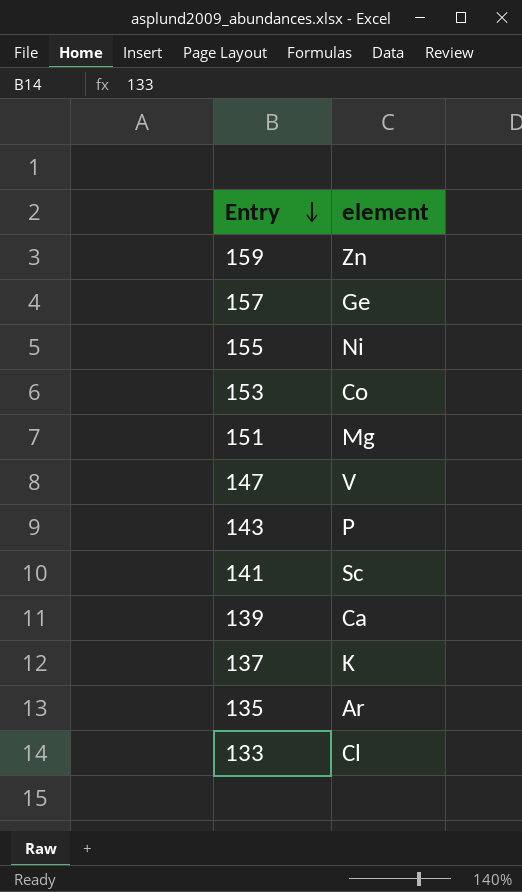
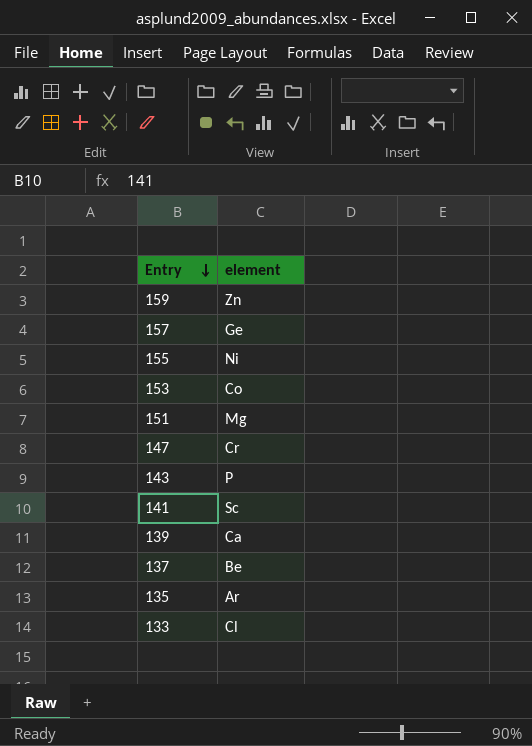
147 | element: V -> Cr
137 | element: K -> Be

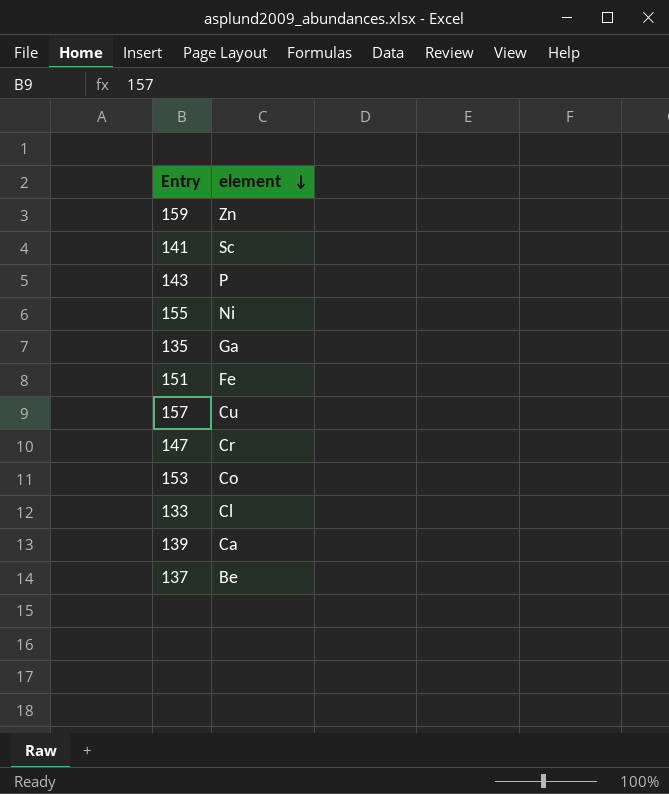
row order: Entry descending -> element descending
135 | element: Ar -> Ga
151 | element: Mg -> Fe
157 | element: Ge -> Cu

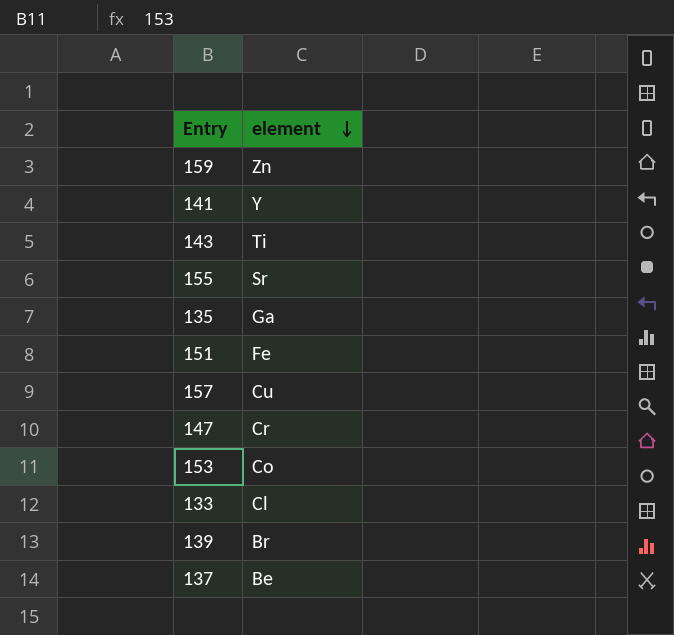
141 | element: Sc -> Y
143 | element: P -> Ti
155 | element: Ni -> Sr
139 | element: Ca -> Br

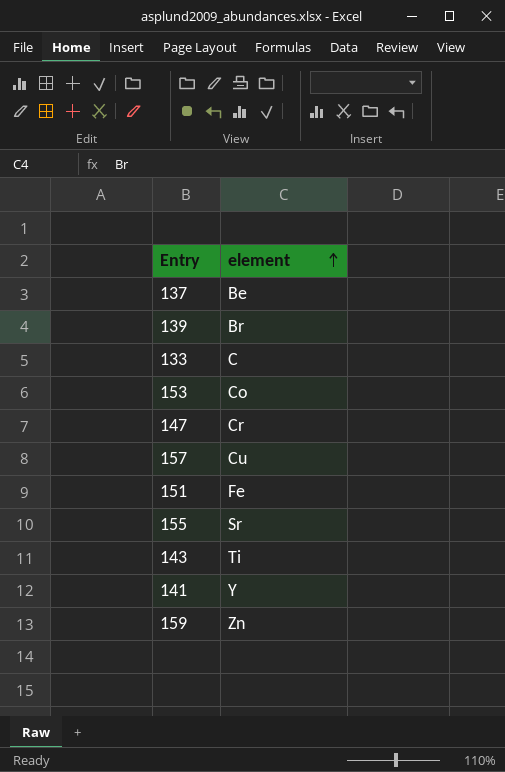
row order: element descending -> element ascending
row 135: Ga -> none
133 | element: Cl -> C

